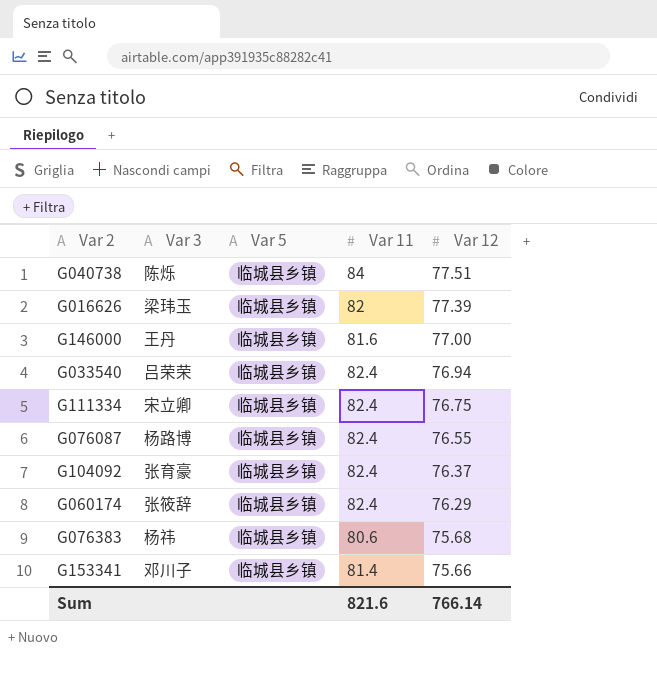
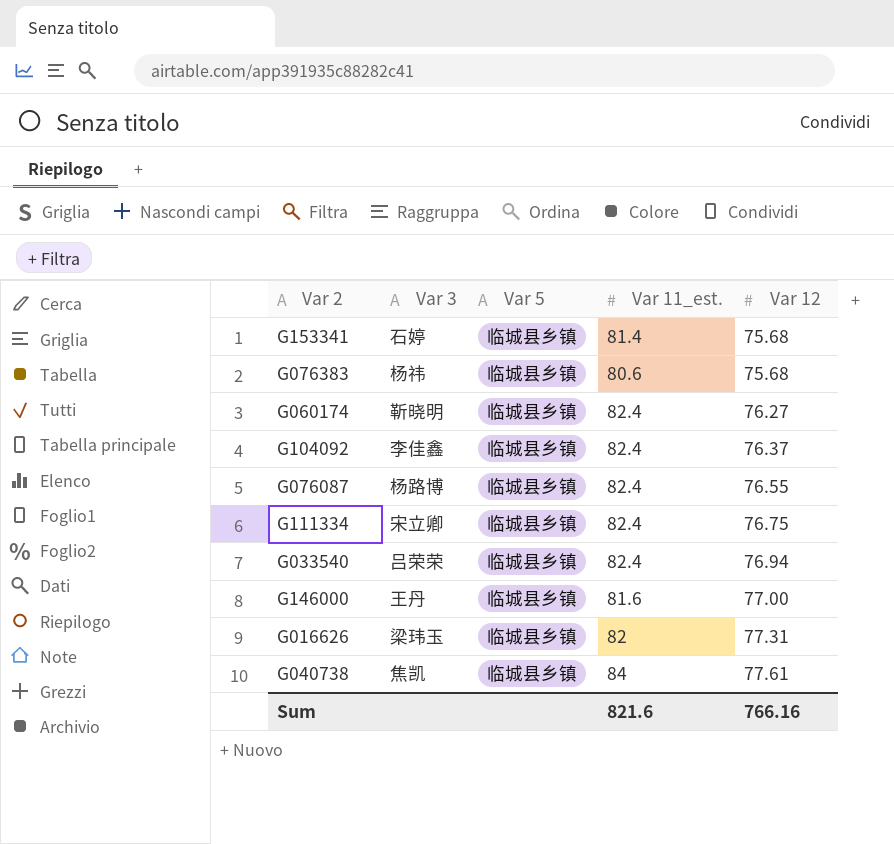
row order: Var 12 descending -> Var 12 ascending
column name: Var 11 -> Var 11_est.
G153341 | Var 3: 邓川子 -> 石婷
G153341 | Var 12: 75.66 -> 75.68
G060174 | Var 3: 张筱辞 -> 靳晓明
G060174 | Var 12: 76.29 -> 76.27
G104092 | Var 3: 张育豪 -> 李佳鑫
G016626 | Var 12: 77.39 -> 77.31
G040738 | Var 3: 陈烁 -> 焦凯
G040738 | Var 12: 77.51 -> 77.61
Sum | Var 12: 766.14 -> 766.16

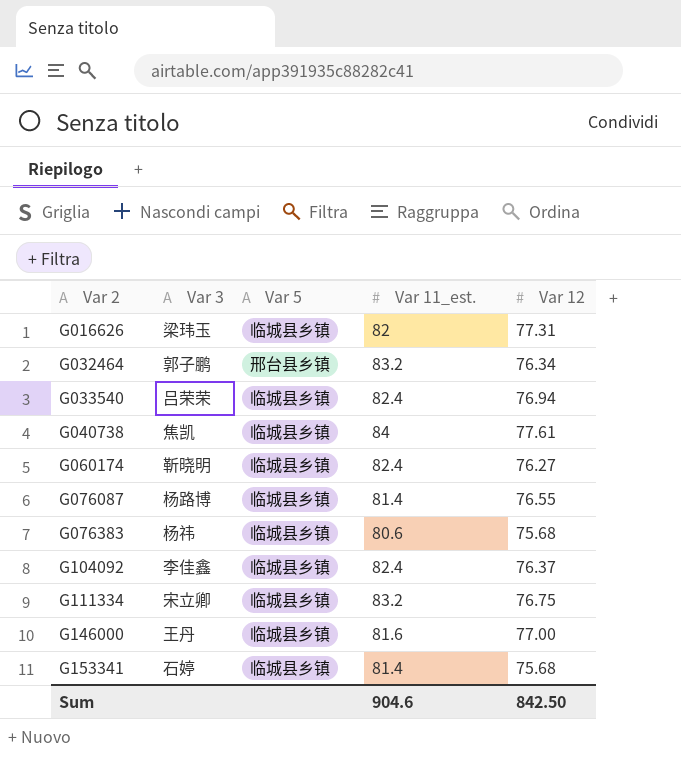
row order: Var 12 ascending -> Var 2 ascending
row G032464: none -> 郭子鹏 | 邢台县乡镇 | 83.2 | 76.34
G076087 | Var 11_est.: 82.4 -> 81.4
G111334 | Var 11_est.: 82.4 -> 83.2
Sum | Var 11_est.: 821.6 -> 904.6
Sum | Var 12: 766.16 -> 842.50

